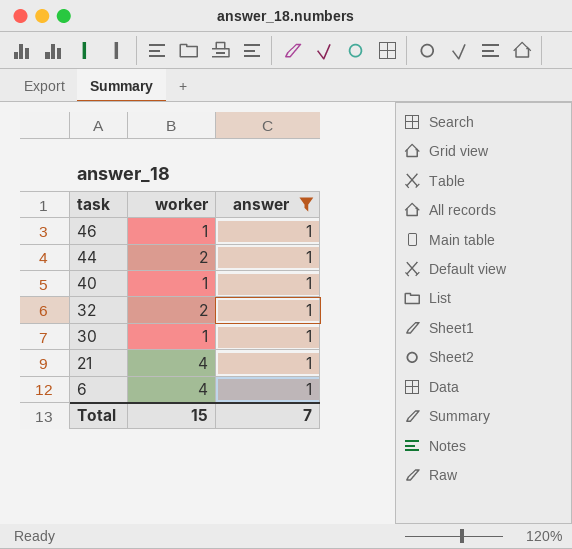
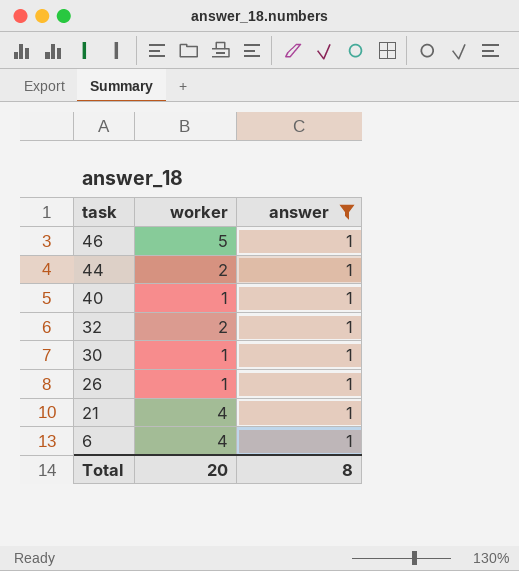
46 | worker: 1 -> 5
row 26: none -> 1 | 1
Total | worker: 15 -> 20
Total | answer: 7 -> 8

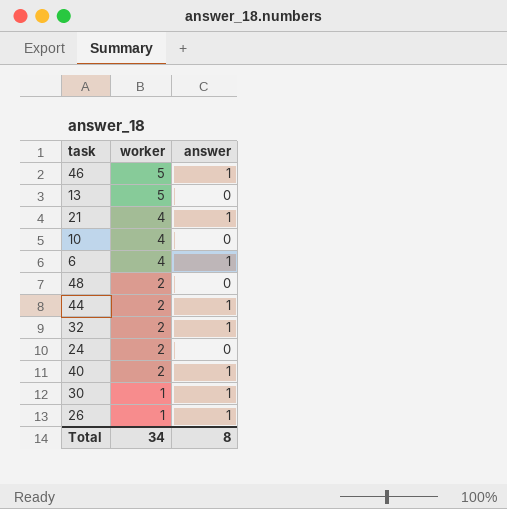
filter: answer = 1 -> none
row order: task descending -> worker descending
40 | worker: 1 -> 2
Total | worker: 20 -> 34

